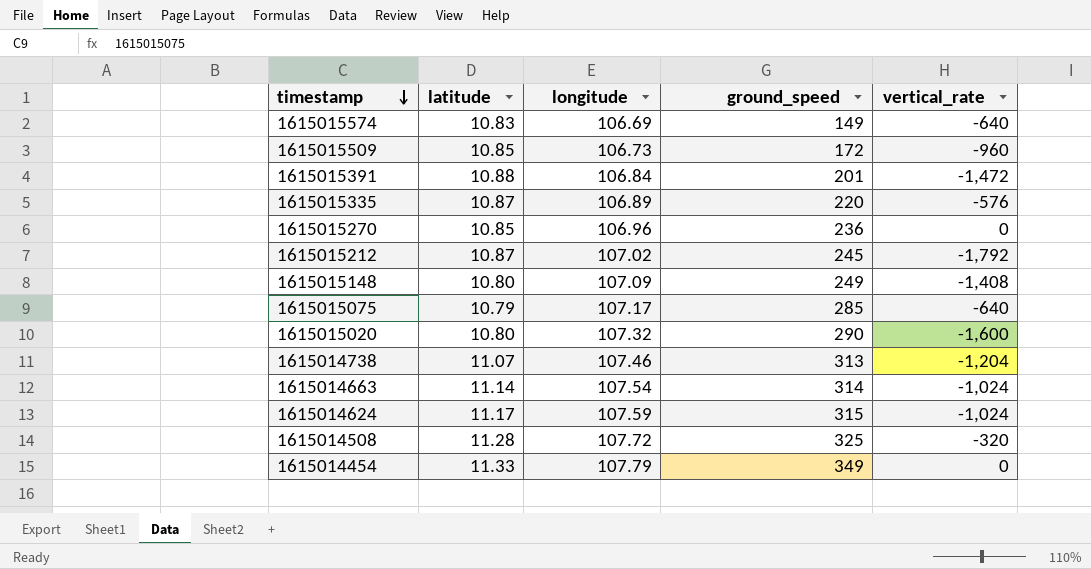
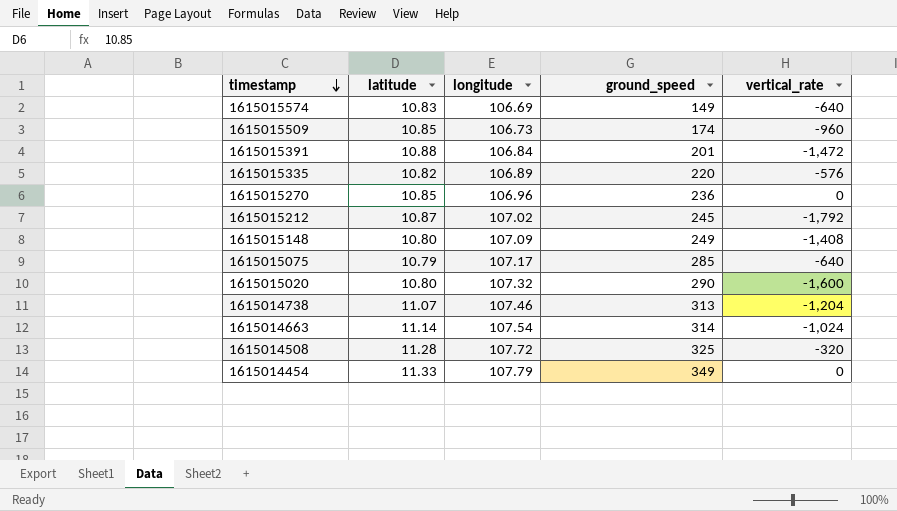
row 1615014624: 11.17 | 107.59 | 315 | -1,024 -> none
1615015509 | ground_speed: 172 -> 174
1615015335 | latitude: 10.87 -> 10.82

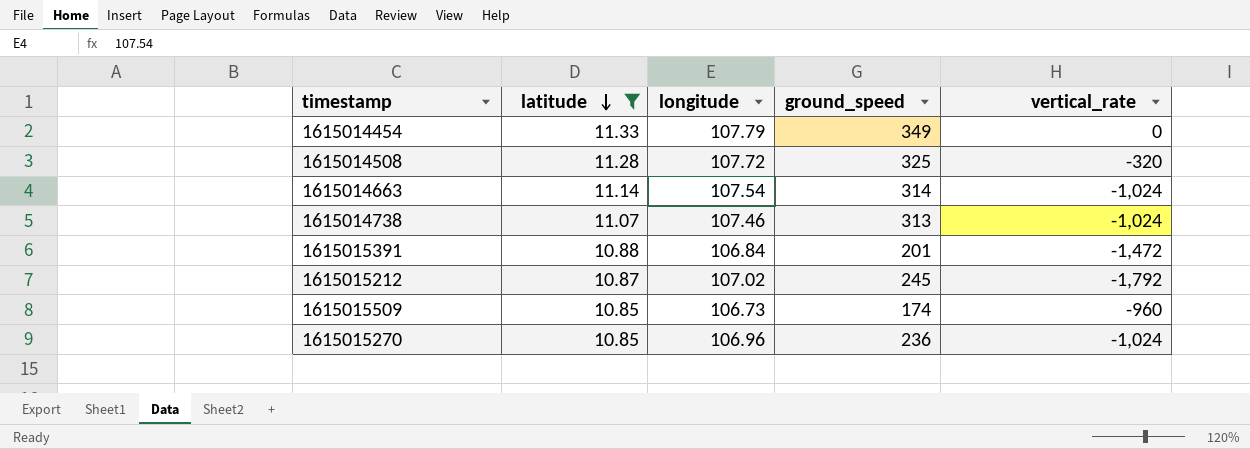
filter: none -> latitude >= 10.85
row order: timestamp descending -> latitude descending
1615014738 | vertical_rate: -1,204 -> -1,024
1615015270 | vertical_rate: 0 -> -1,024

